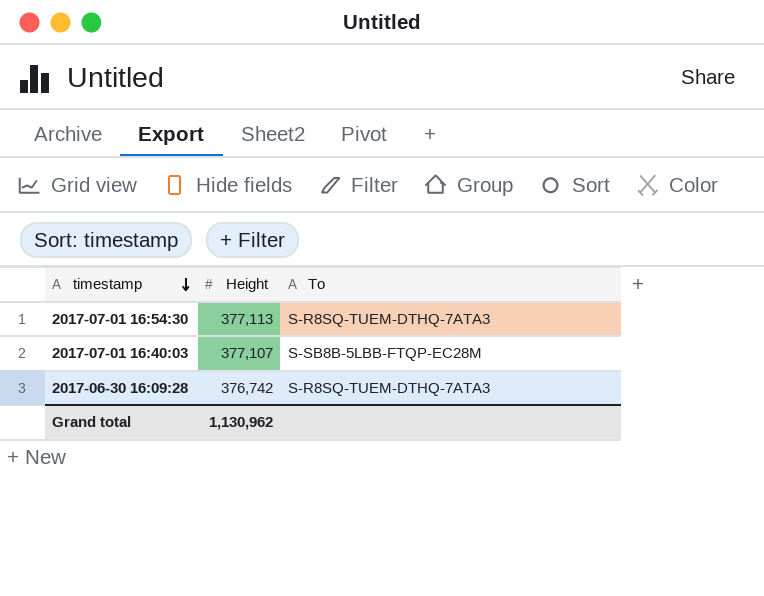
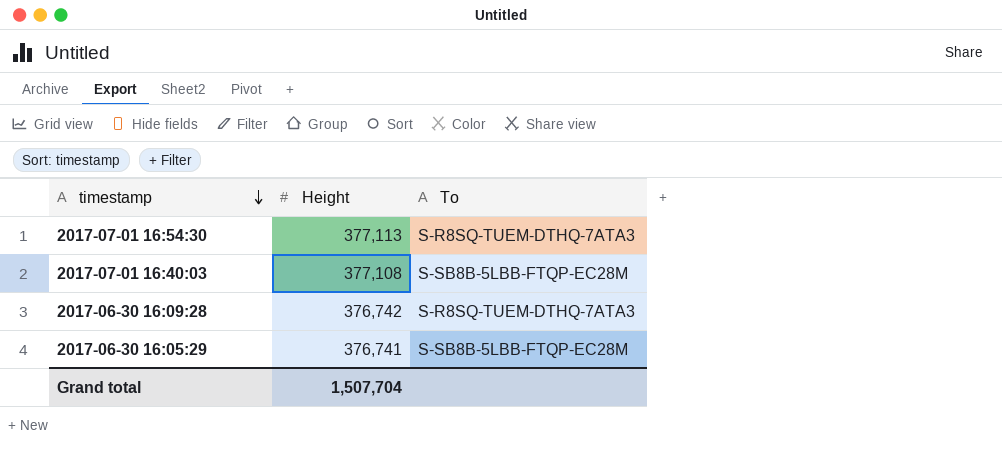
2017-07-01 16:40:03 | Height: 377,107 -> 377,108
row 2017-06-30 16:05:29: none -> 376,741 | S-SB8B-5LBB-FTQP-EC28M
Grand total | Height: 1,130,962 -> 1,507,704

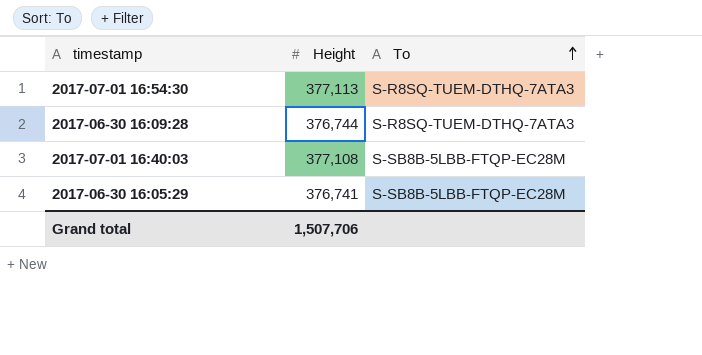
row order: timestamp descending -> To ascending
2017-06-30 16:09:28 | Height: 376,742 -> 376,744
Grand total | Height: 1,507,704 -> 1,507,706

